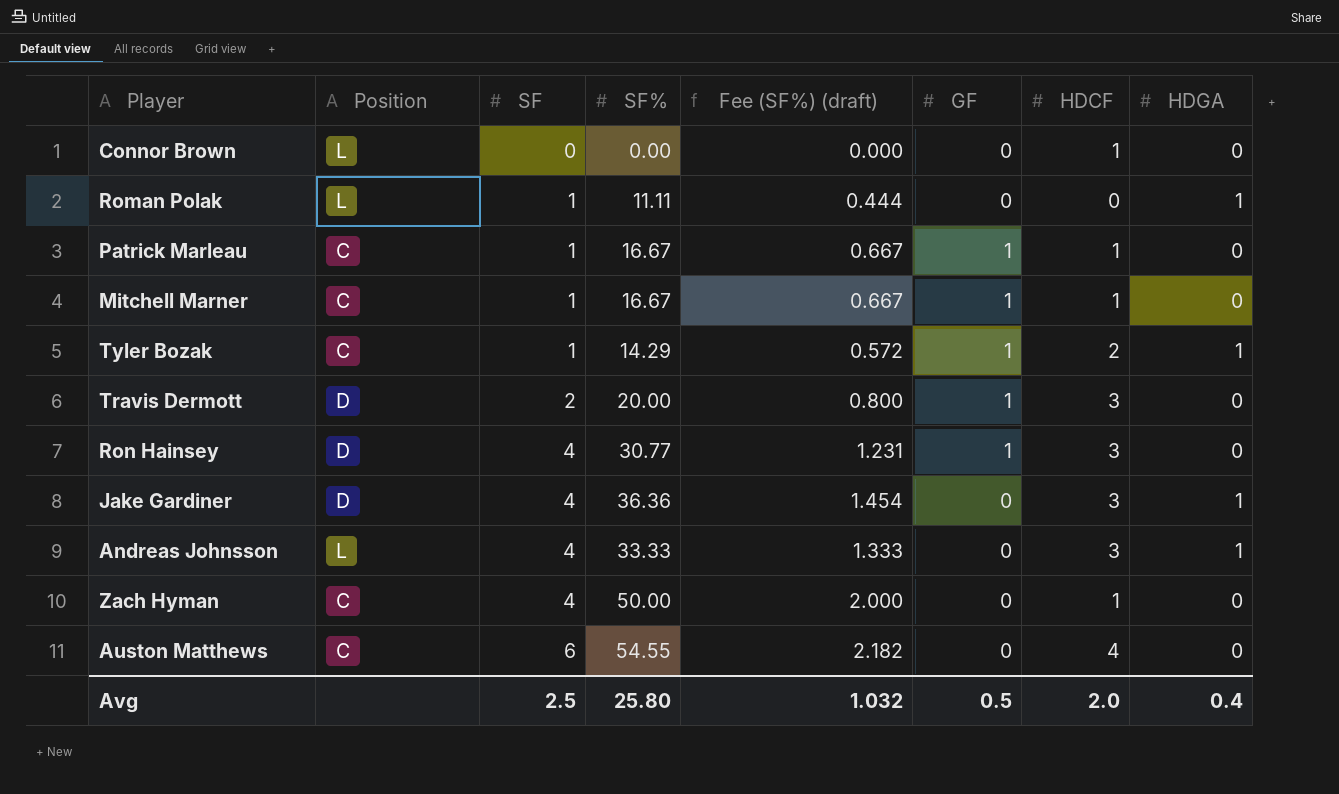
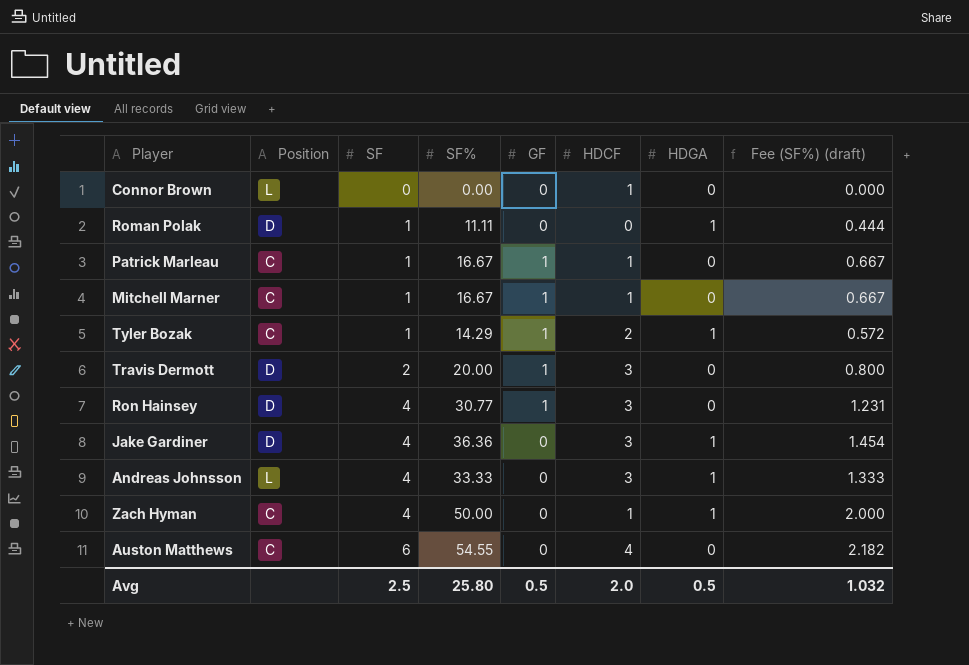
column Fee (SF%) (draft) | position: 5 -> 8
Roman Polak | Position: L -> D
Zach Hyman | HDGA: 0 -> 1
Avg | HDGA: 0.4 -> 0.5

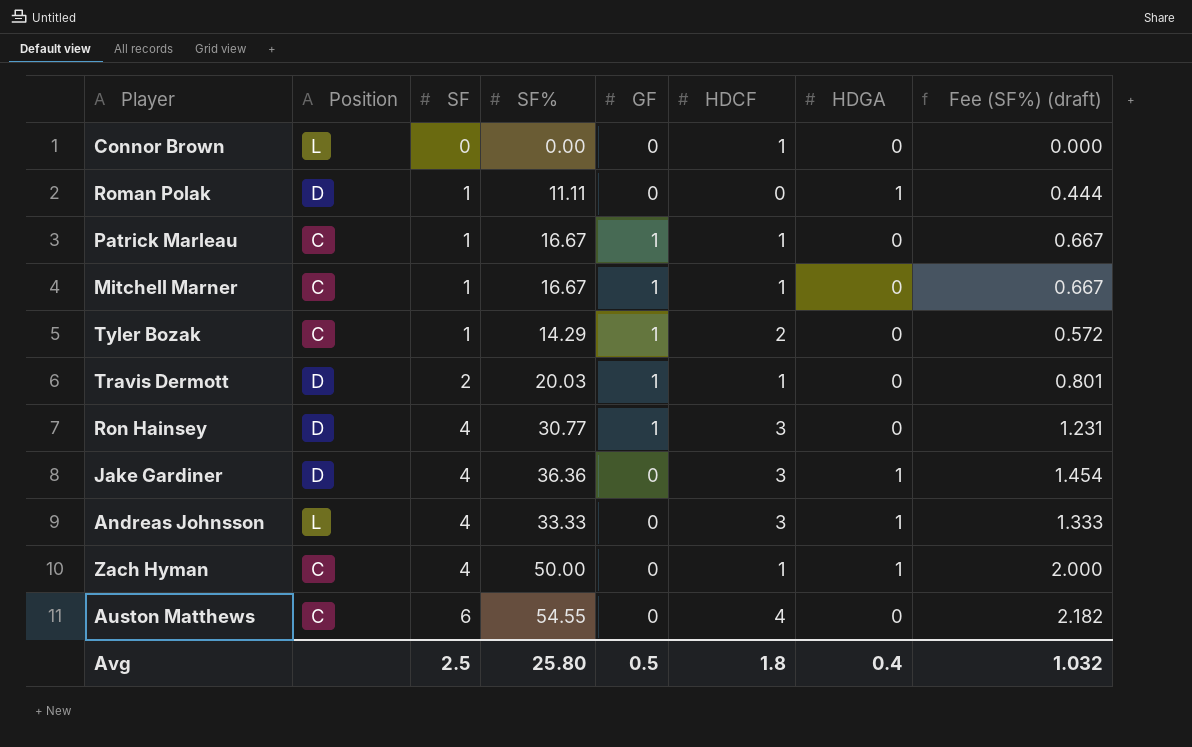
Tyler Bozak | HDGA: 1 -> 0
Travis Dermott | SF%: 20.00 -> 20.03
Travis Dermott | HDCF: 3 -> 1
Travis Dermott | Fee (SF%) (draft): 0.800 -> 0.801
Avg | HDCF: 2.0 -> 1.8
Avg | HDGA: 0.5 -> 0.4

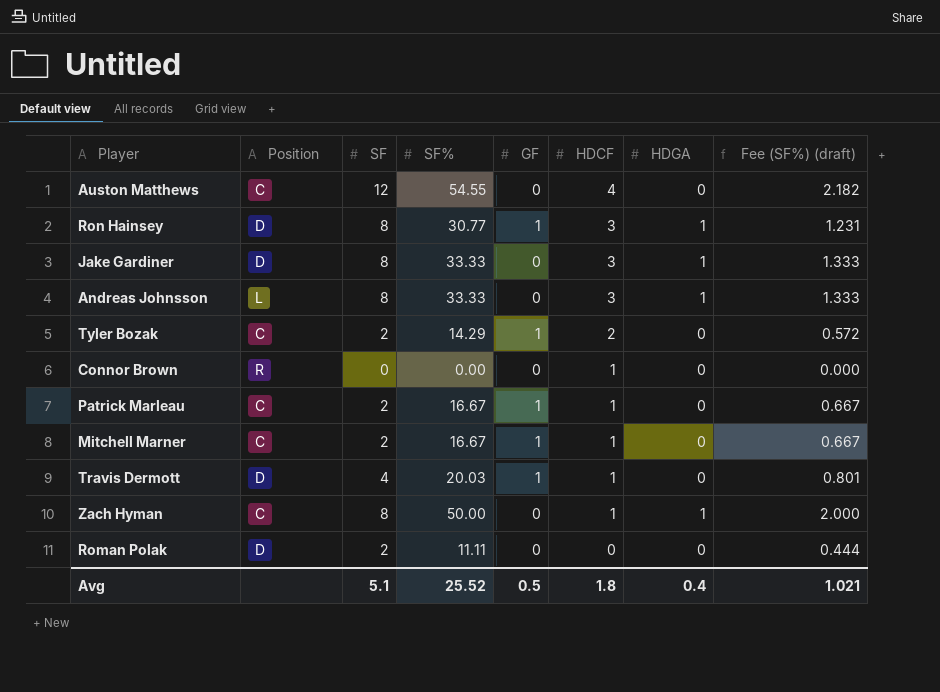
row order: SF ascending -> HDCF descending
Auston Matthews | SF: 6 -> 12
Ron Hainsey | SF: 4 -> 8
Ron Hainsey | HDGA: 0 -> 1
Jake Gardiner | SF: 4 -> 8
Jake Gardiner | SF%: 36.36 -> 33.33
Jake Gardiner | Fee (SF%) (draft): 1.454 -> 1.333
Andreas Johnsson | SF: 4 -> 8
Tyler Bozak | SF: 1 -> 2
Connor Brown | Position: L -> R
Patrick Marleau | SF: 1 -> 2
Mitchell Marner | SF: 1 -> 2
Travis Dermott | SF: 2 -> 4
Zach Hyman | SF: 4 -> 8
Roman Polak | SF: 1 -> 2
Roman Polak | HDGA: 1 -> 0
Avg | SF: 2.5 -> 5.1
Avg | SF%: 25.80 -> 25.52
Avg | Fee (SF%) (draft): 1.032 -> 1.021

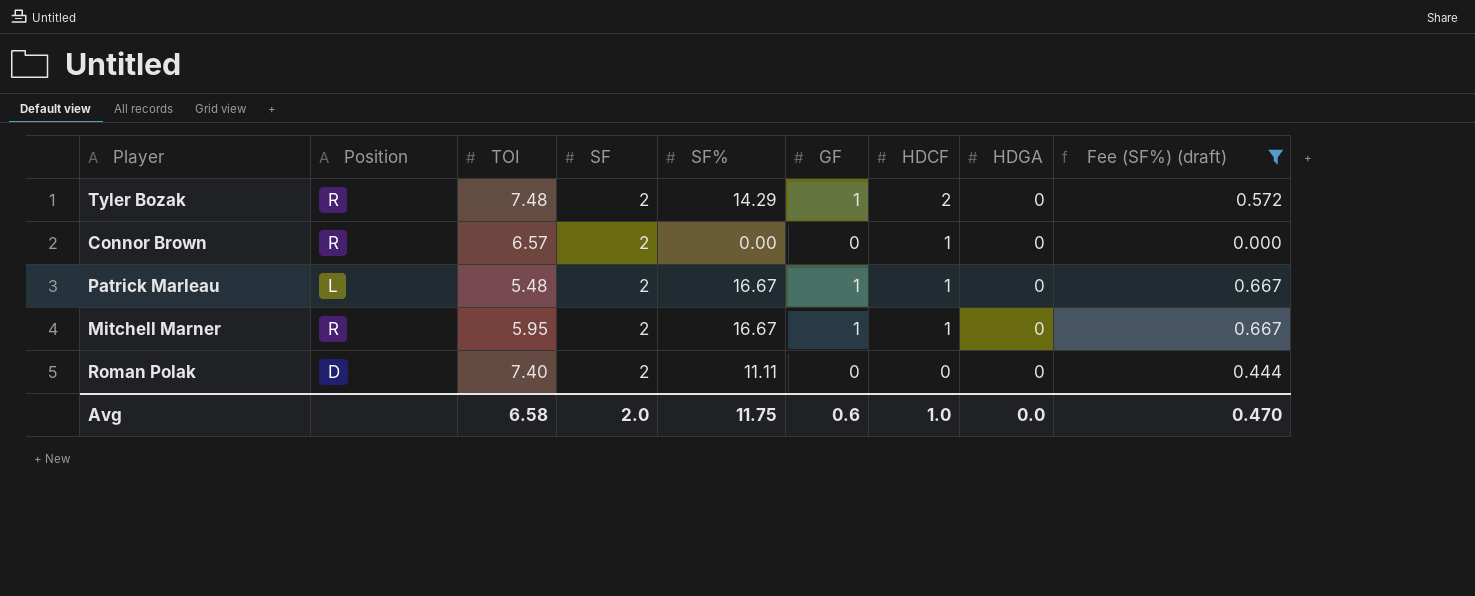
filter: none -> Fee (SF%) (draft) <= 0.667
column TOI | position: none -> 3
Tyler Bozak | Position: C -> R
Connor Brown | SF: 0 -> 2
Patrick Marleau | Position: C -> L
Mitchell Marner | Position: C -> R
Avg | SF: 5.1 -> 2.0
Avg | SF%: 25.52 -> 11.75
Avg | GF: 0.5 -> 0.6
Avg | HDCF: 1.8 -> 1.0
Avg | HDGA: 0.4 -> 0.0
Avg | Fee (SF%) (draft): 1.021 -> 0.470

